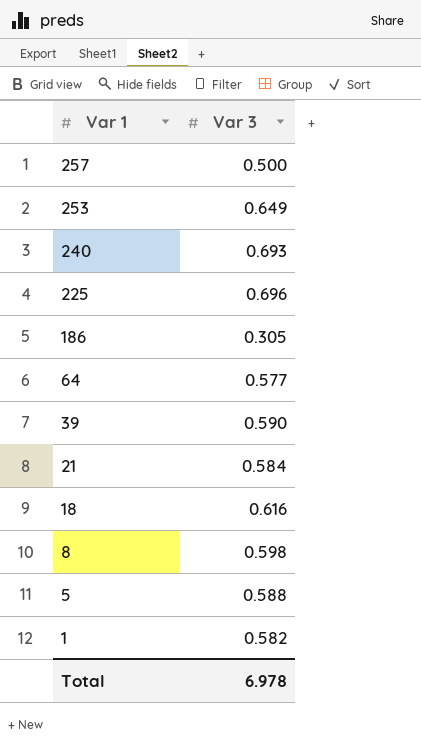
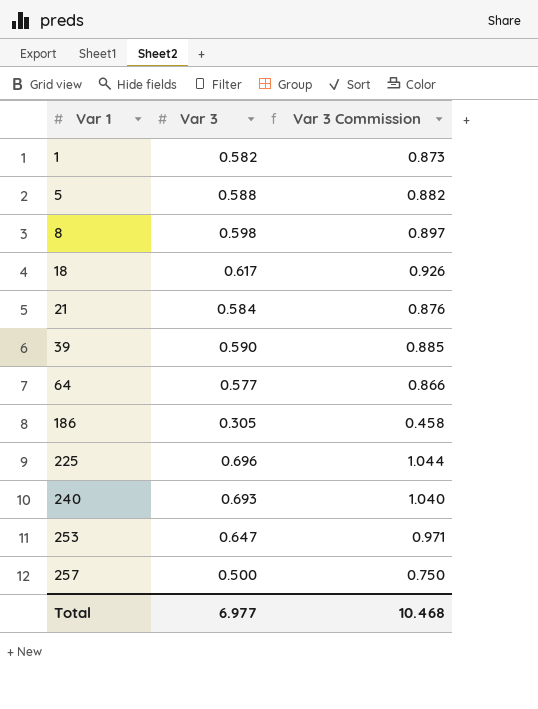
row order: Var 1 descending -> Var 1 ascending
column Var 3 Commission | formula: none -> [Var 3] * 1.5
18 | Var 3: 0.616 -> 0.617
253 | Var 3: 0.649 -> 0.647
Total | Var 3: 6.978 -> 6.977

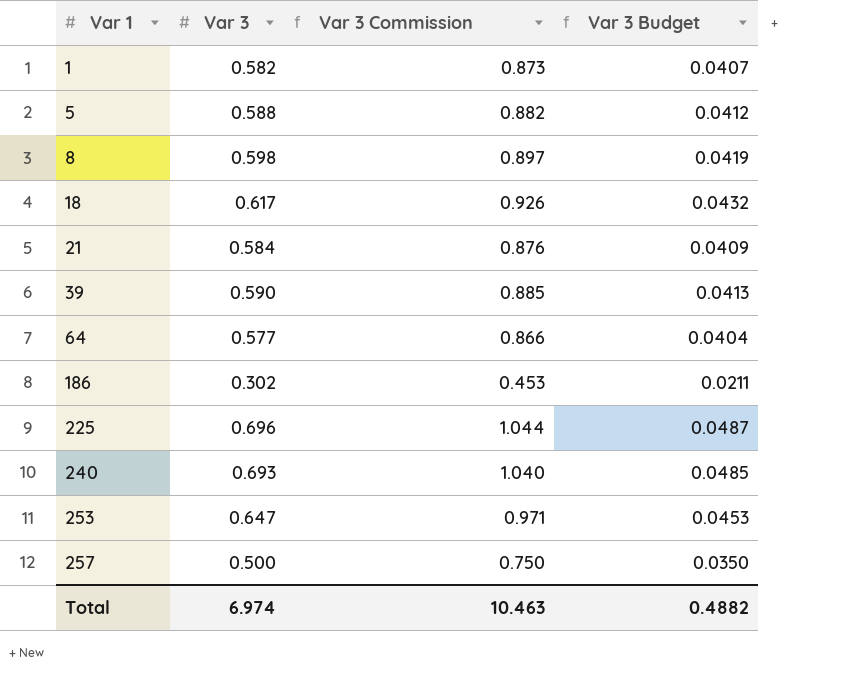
column Var 3 Budget | formula: none -> [Var 3] * 0.07
186 | Var 3: 0.305 -> 0.302
186 | Var 3 Commission: 0.458 -> 0.453
Total | Var 3: 6.977 -> 6.974
Total | Var 3 Commission: 10.468 -> 10.463

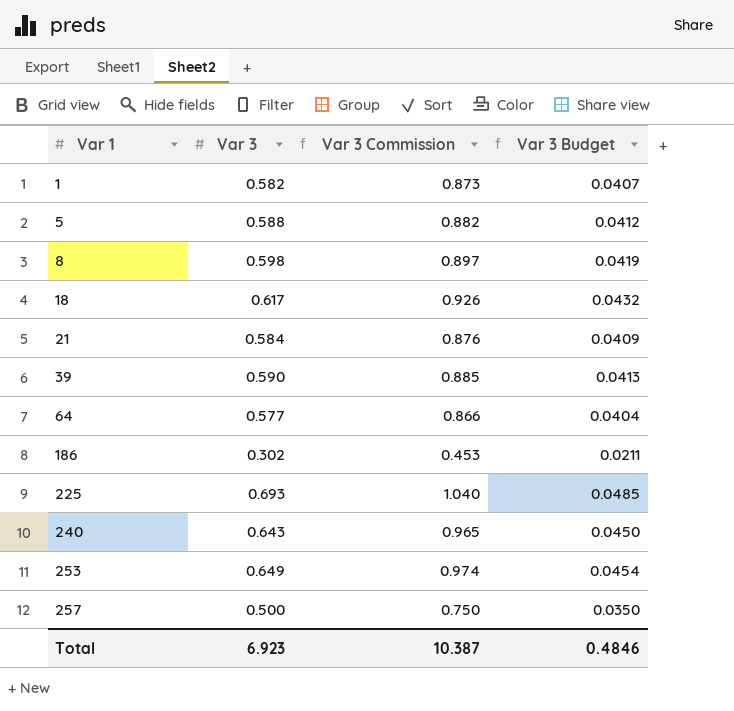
225 | Var 3: 0.696 -> 0.693
225 | Var 3 Commission: 1.044 -> 1.040
225 | Var 3 Budget: 0.0487 -> 0.0485
240 | Var 3: 0.693 -> 0.643
240 | Var 3 Commission: 1.040 -> 0.965
240 | Var 3 Budget: 0.0485 -> 0.0450
253 | Var 3: 0.647 -> 0.649
253 | Var 3 Commission: 0.971 -> 0.974
253 | Var 3 Budget: 0.0453 -> 0.0454
Total | Var 3: 6.974 -> 6.923
Total | Var 3 Commission: 10.463 -> 10.387
Total | Var 3 Budget: 0.4882 -> 0.4846

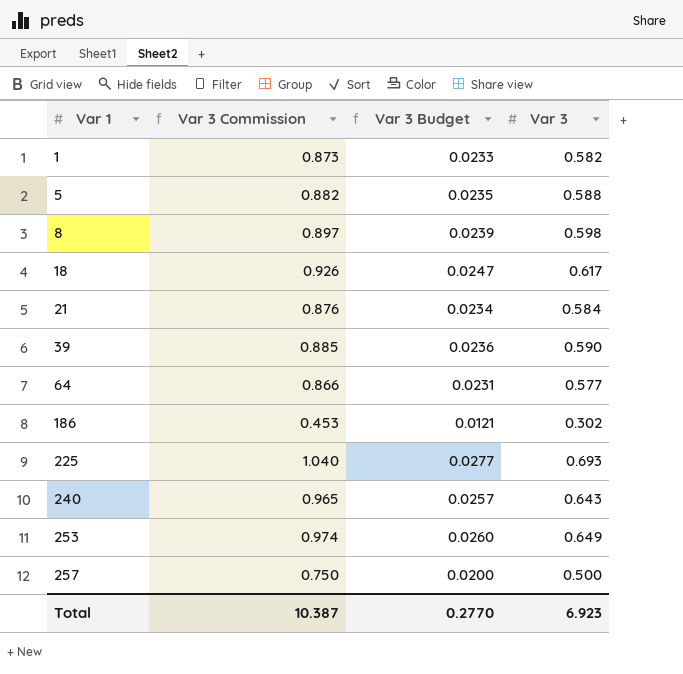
column Var 3 Budget | formula: [Var 3] * 0.07 -> [Var 3] * 0.04
column Var 3 | position: 2 -> 4
Total | Var 3 Budget: 0.4846 -> 0.2770

